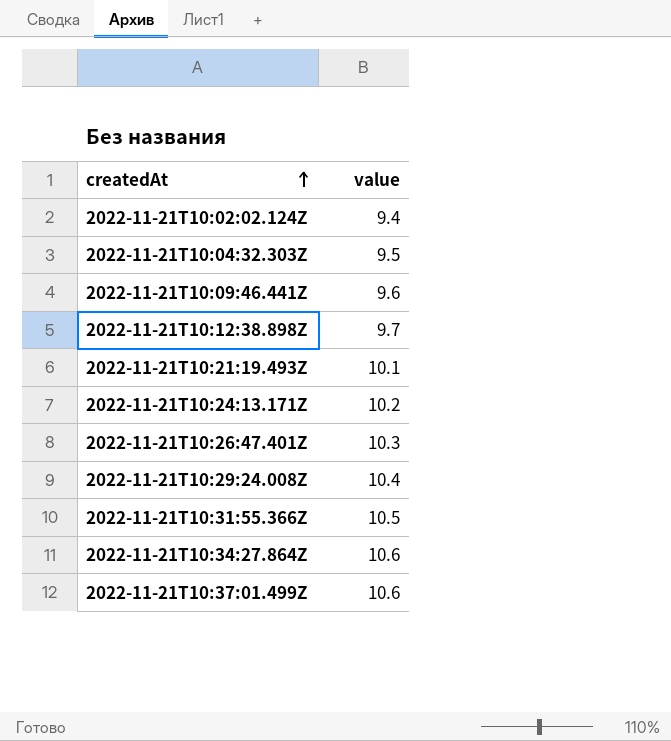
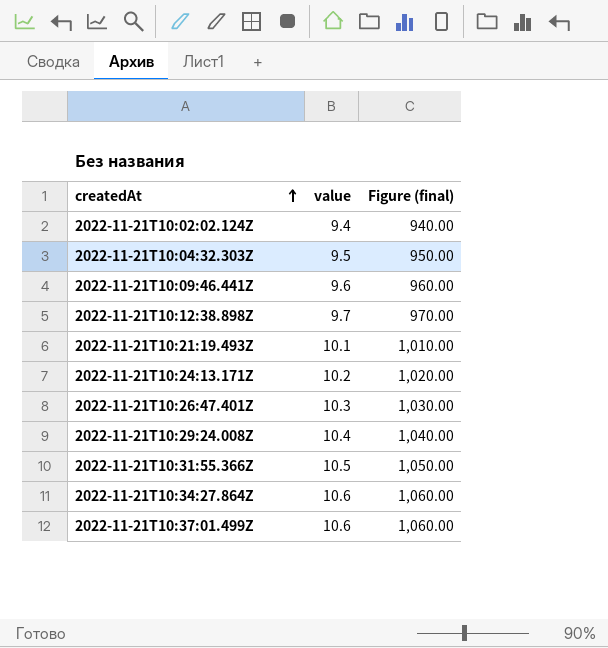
column Figure (final) | formula: none -> [value] * 100

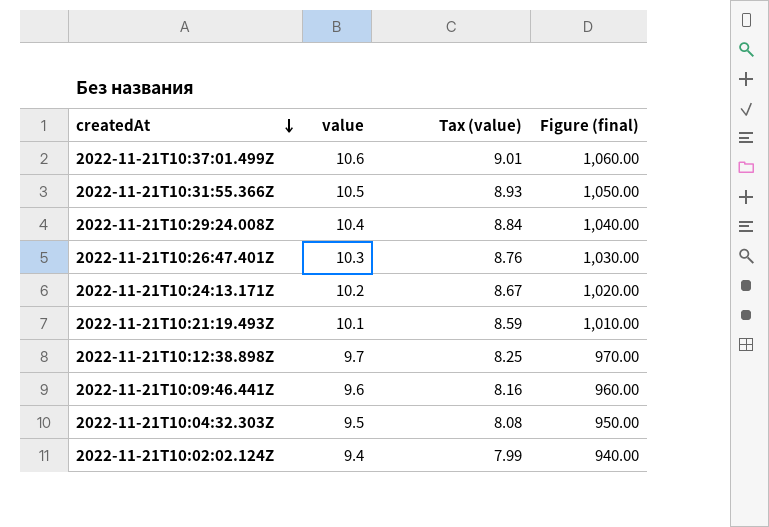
row order: createdAt ascending -> createdAt descending
column Tax (value) | formula: none -> [value] * 0.85
row 2022-11-21T10:34:27.864Z: 10.6 | 1,060.00 -> none

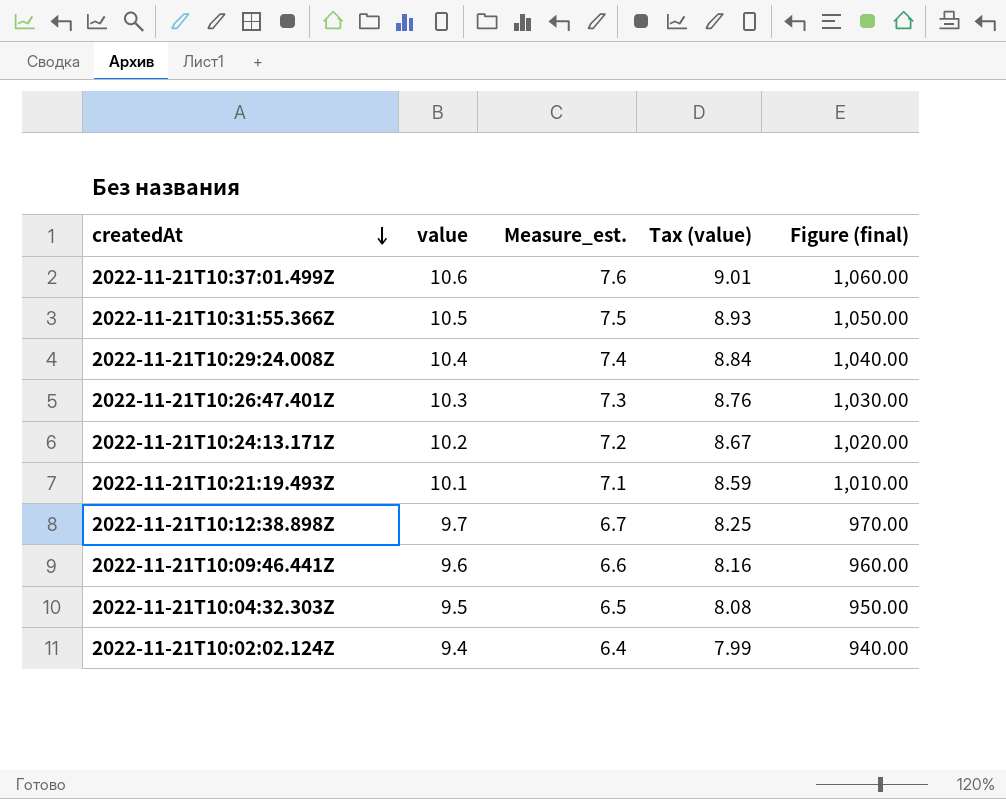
column Measure_est. | formula: none -> [value] - 3

